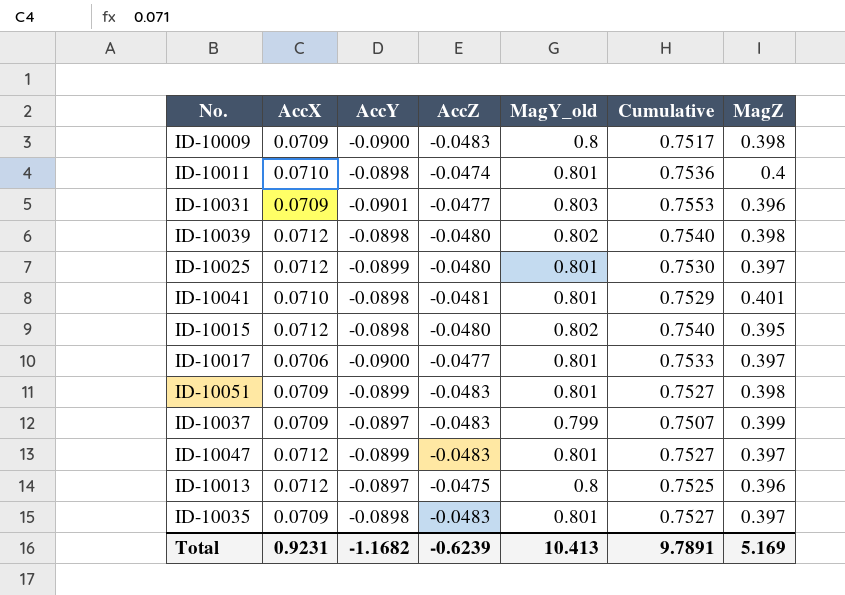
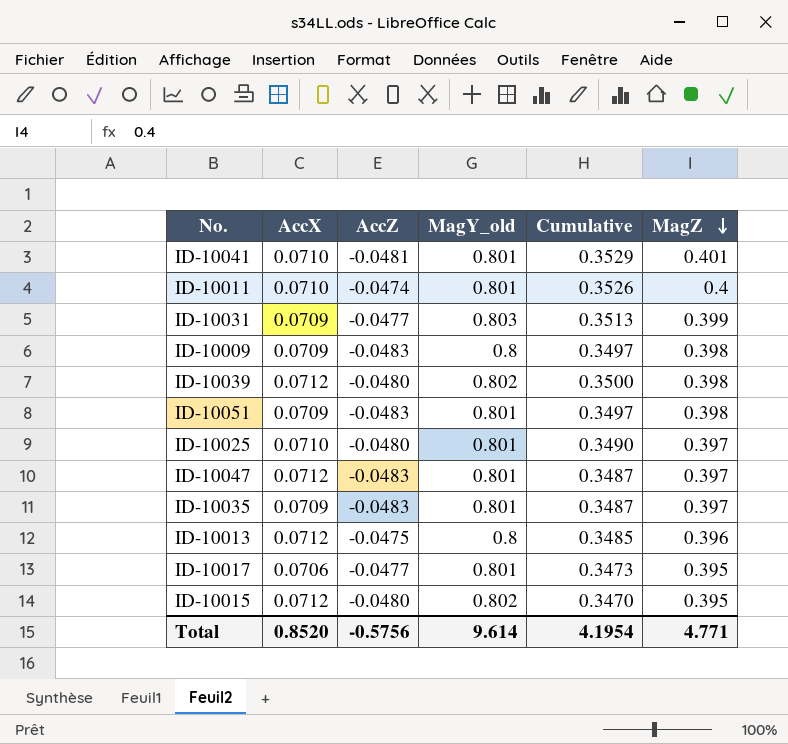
row order: none -> MagZ descending
column AccY | position: 3 -> none
column Cumulative | formula: [AccZ] + [MagY_old] -> [AccZ] + [MagZ]
row ID-10037: 0.0709 | -0.0897 | -0.0483 | 0.799 | 0.7507 | 0.399 -> none
ID-10031 | MagZ: 0.396 -> 0.399
ID-10025 | AccX: 0.0712 -> 0.0710
ID-10017 | MagZ: 0.397 -> 0.395
Total | AccX: 0.9231 -> 0.8520
Total | AccZ: -0.6239 -> -0.5756
Total | MagY_old: 10.413 -> 9.614
Total | Cumulative: 9.7891 -> 4.1954
Total | MagZ: 5.169 -> 4.771

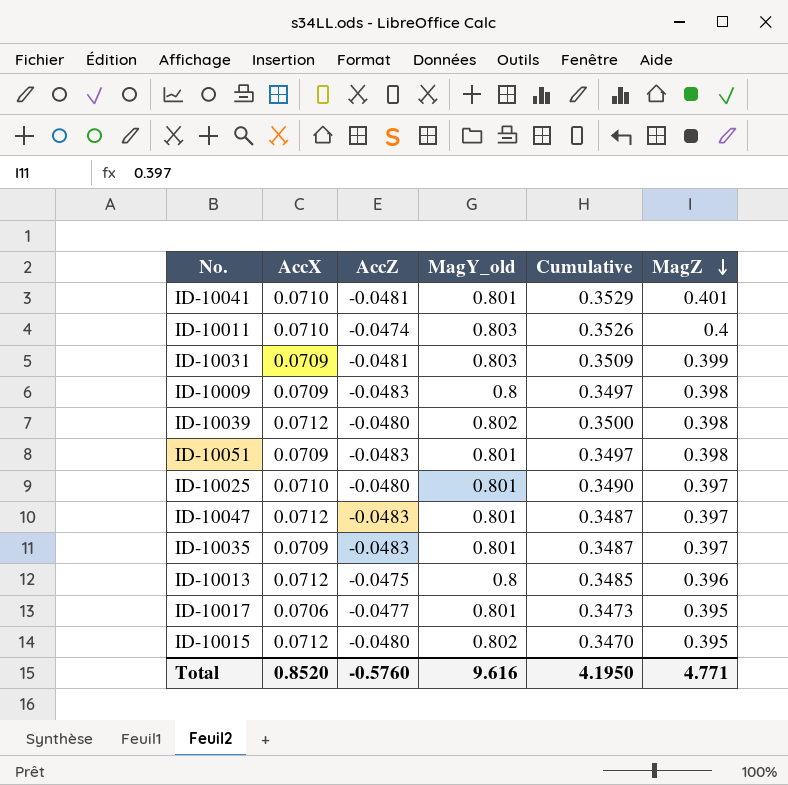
ID-10011 | MagY_old: 0.801 -> 0.803
ID-10031 | AccZ: -0.0477 -> -0.0481
ID-10031 | Cumulative: 0.3513 -> 0.3509
Total | AccZ: -0.5756 -> -0.5760
Total | MagY_old: 9.614 -> 9.616
Total | Cumulative: 4.1954 -> 4.1950

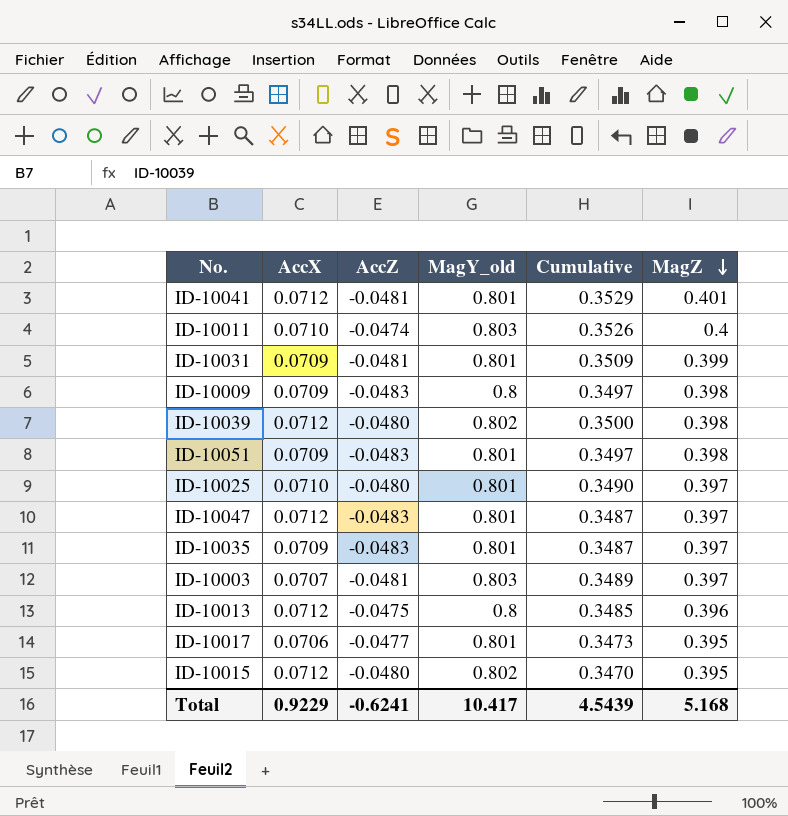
ID-10041 | AccX: 0.0710 -> 0.0712
ID-10031 | MagY_old: 0.803 -> 0.801
row ID-10003: none -> 0.0707 | -0.0481 | 0.803 | 0.3489 | 0.397
Total | AccX: 0.8520 -> 0.9229
Total | AccZ: -0.5760 -> -0.6241
Total | MagY_old: 9.616 -> 10.417
Total | Cumulative: 4.1950 -> 4.5439
Total | MagZ: 4.771 -> 5.168

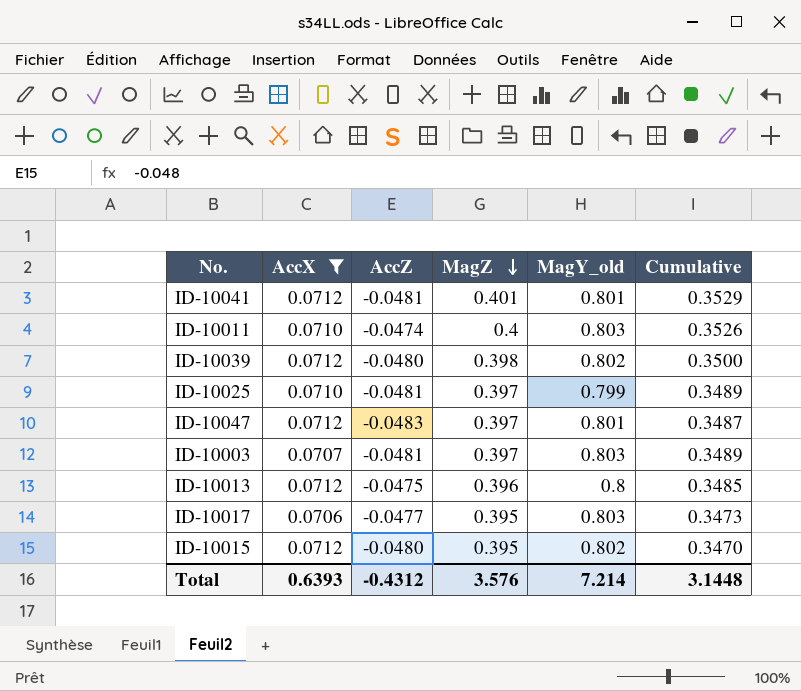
filter: none -> AccX != 0.0709
column MagZ | position: 6 -> 4
ID-10025 | AccZ: -0.0480 -> -0.0481
ID-10025 | MagY_old: 0.801 -> 0.799
ID-10025 | Cumulative: 0.3490 -> 0.3489
ID-10017 | MagY_old: 0.801 -> 0.803
Total | AccX: 0.9229 -> 0.6393
Total | AccZ: -0.6241 -> -0.4312
Total | MagZ: 5.168 -> 3.576
Total | MagY_old: 10.417 -> 7.214
Total | Cumulative: 4.5439 -> 3.1448

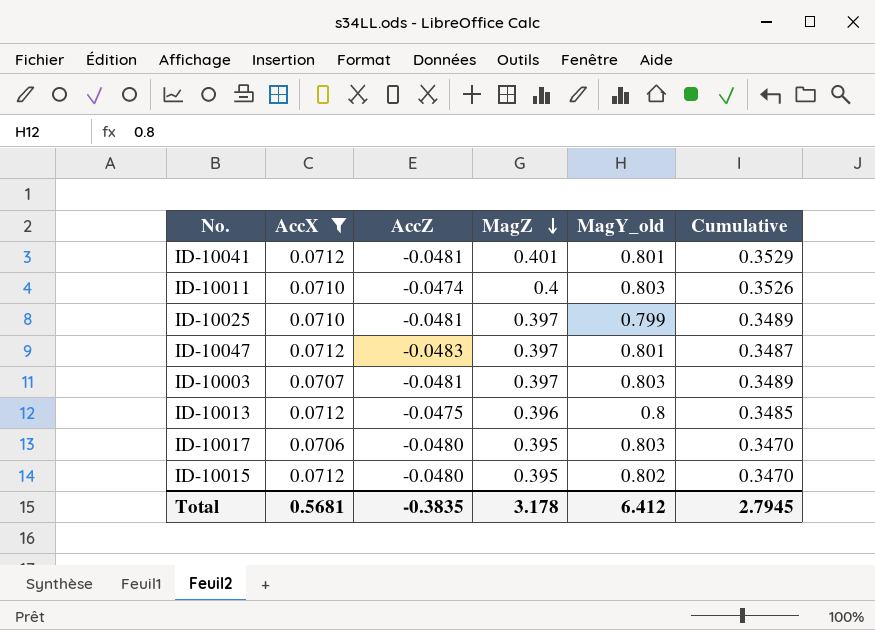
row ID-10039: 0.0712 | -0.0480 | 0.398 | 0.802 | 0.3500 -> none
ID-10017 | AccZ: -0.0477 -> -0.0480
ID-10017 | Cumulative: 0.3473 -> 0.3470
Total | AccX: 0.6393 -> 0.5681
Total | AccZ: -0.4312 -> -0.3835
Total | MagZ: 3.576 -> 3.178
Total | MagY_old: 7.214 -> 6.412
Total | Cumulative: 3.1448 -> 2.7945

